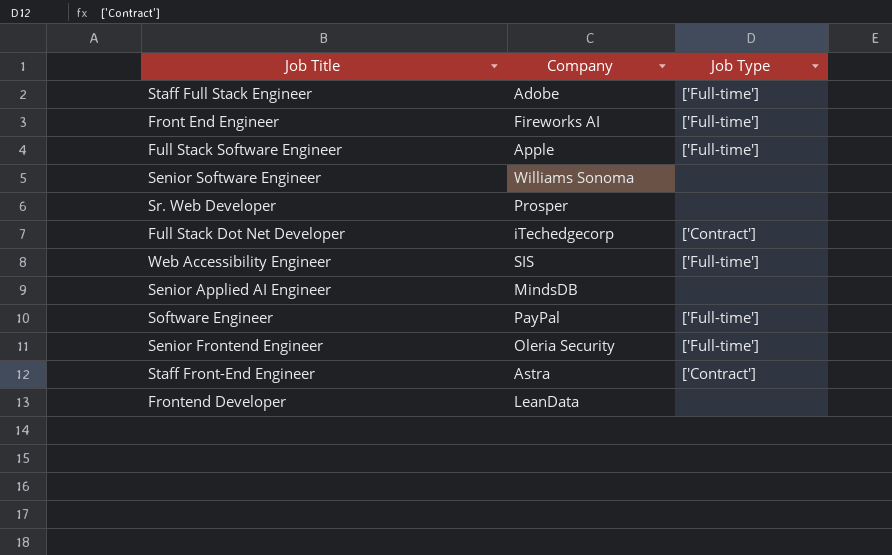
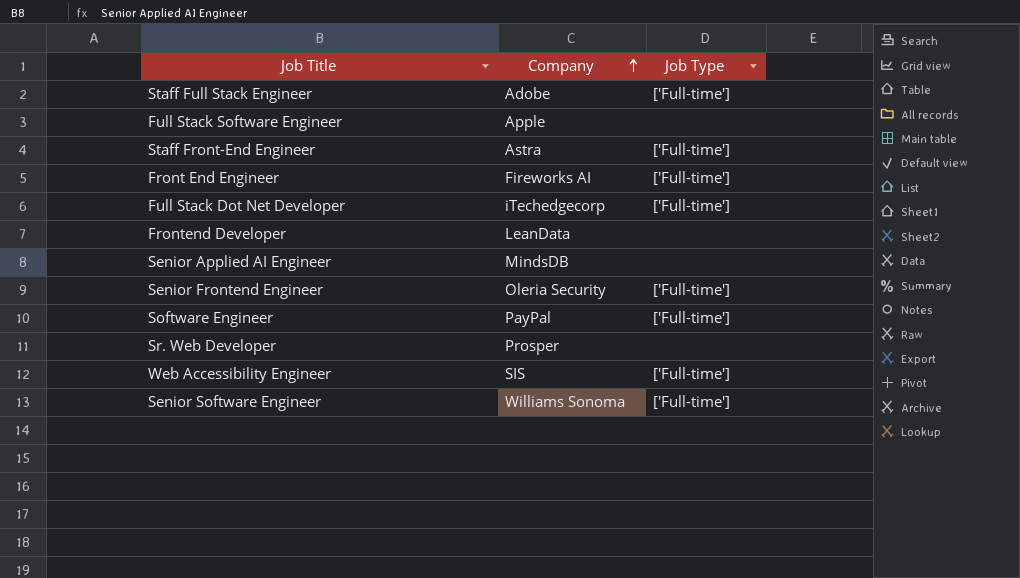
row order: none -> Company ascending
Full Stack Software Engineer | Job Type: ['Full-time'] -> none
Staff Front-End Engineer | Job Type: ['Contract'] -> ['Full-time']
Full Stack Dot Net Developer | Job Type: ['Contract'] -> ['Full-time']
Senior Software Engineer | Job Type: none -> ['Full-time']

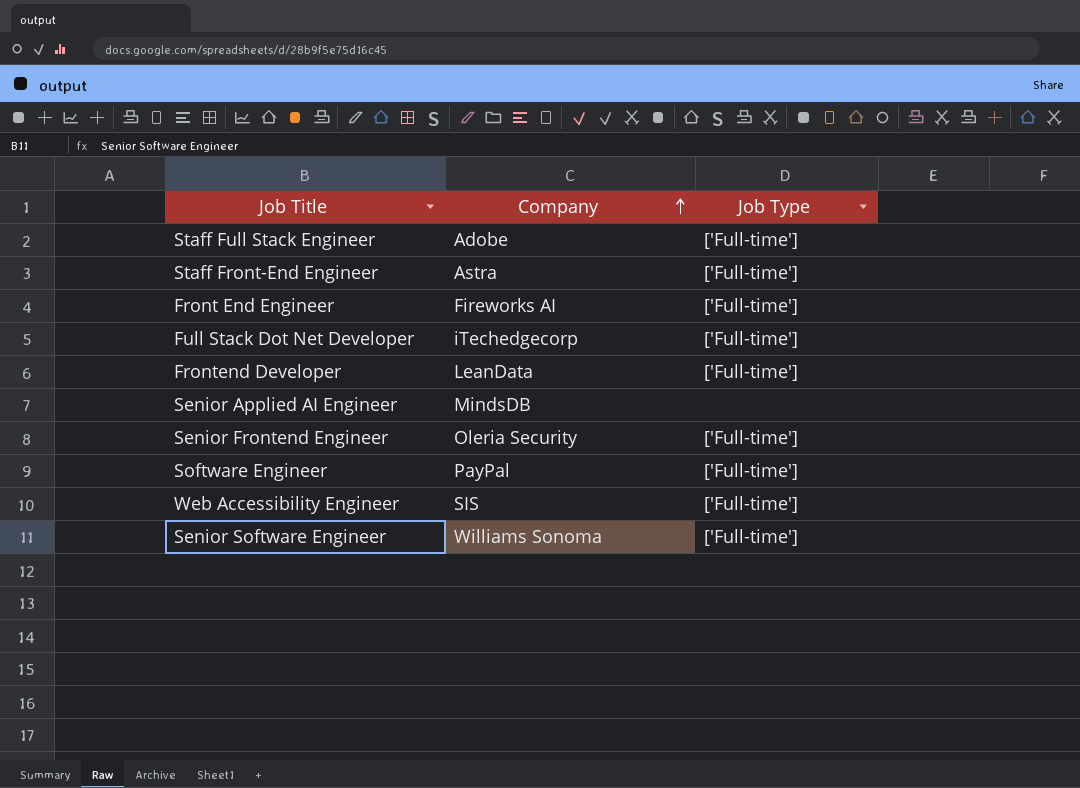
row Full Stack Software Engineer: Apple | none -> none
row Sr. Web Developer: Prosper | none -> none
Frontend Developer | Job Type: none -> ['Full-time']

